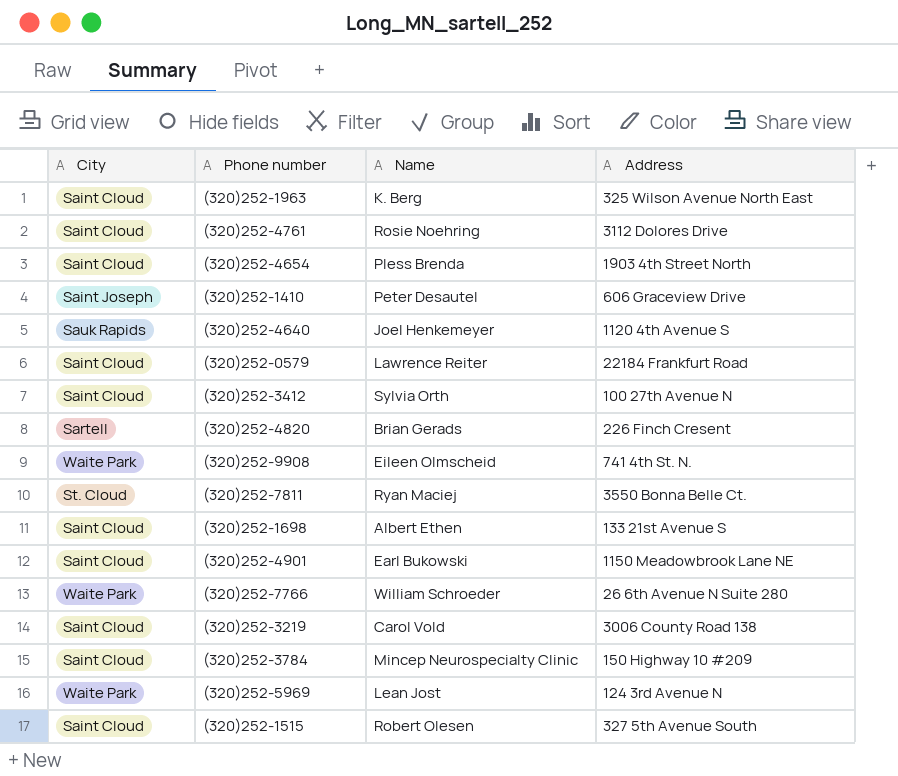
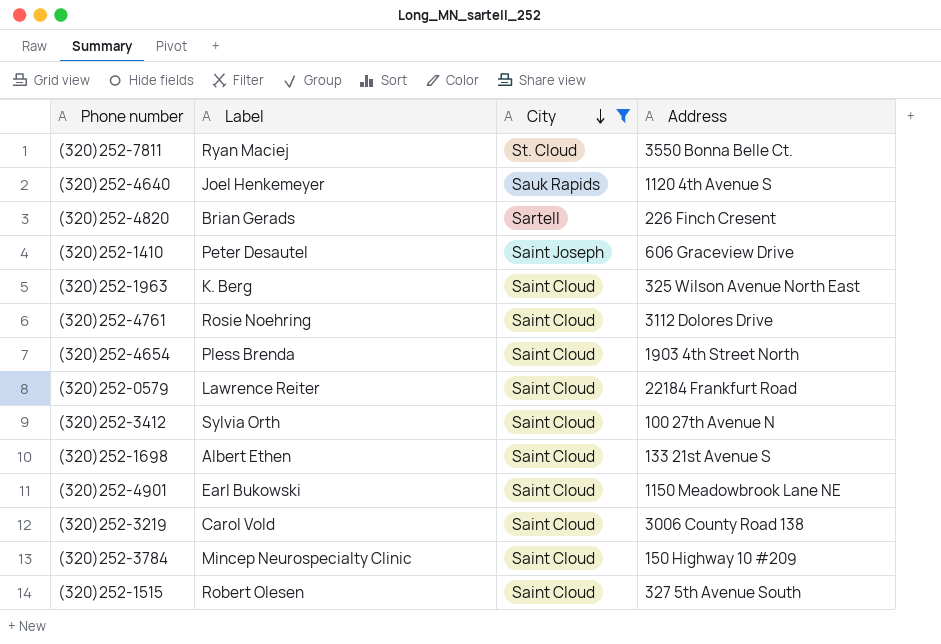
filter: none -> City != Waite Park
row order: none -> City descending
column name: Name -> Label
column City | position: 1 -> 3

